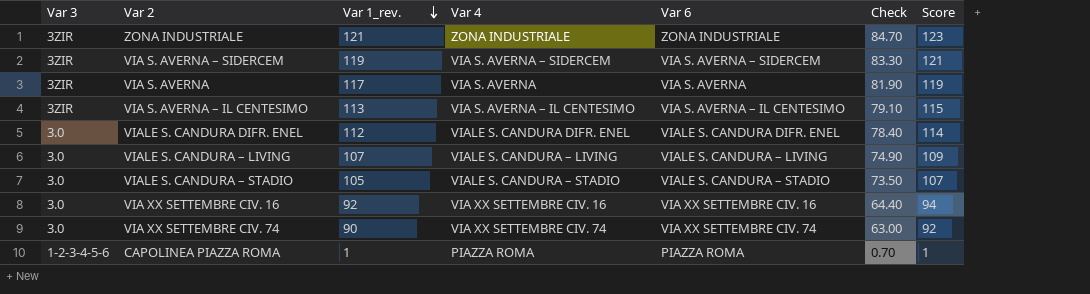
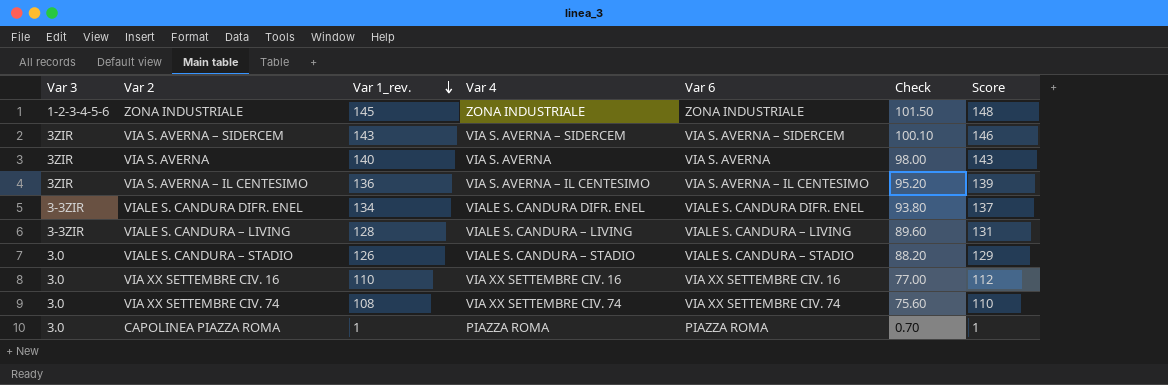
ZONA INDUSTRIALE | Var 3: 3ZIR -> 1-2-3-4-5-6
ZONA INDUSTRIALE | Var 1_rev.: 121 -> 145
ZONA INDUSTRIALE | Check: 84.70 -> 101.50
ZONA INDUSTRIALE | Score: 123 -> 148
VIA S. AVERNA – SIDERCEM | Var 1_rev.: 119 -> 143
VIA S. AVERNA – SIDERCEM | Check: 83.30 -> 100.10
VIA S. AVERNA – SIDERCEM | Score: 121 -> 146
VIA S. AVERNA | Var 1_rev.: 117 -> 140
VIA S. AVERNA | Check: 81.90 -> 98.00
VIA S. AVERNA | Score: 119 -> 143
VIA S. AVERNA – IL CENTESIMO | Var 1_rev.: 113 -> 136
VIA S. AVERNA – IL CENTESIMO | Check: 79.10 -> 95.20
VIA S. AVERNA – IL CENTESIMO | Score: 115 -> 139
VIALE S. CANDURA DIFR. ENEL | Var 3: 3.0 -> 3-3ZIR
VIALE S. CANDURA DIFR. ENEL | Var 1_rev.: 112 -> 134
VIALE S. CANDURA DIFR. ENEL | Check: 78.40 -> 93.80
VIALE S. CANDURA DIFR. ENEL | Score: 114 -> 137
VIALE S. CANDURA – LIVING | Var 3: 3.0 -> 3-3ZIR
VIALE S. CANDURA – LIVING | Var 1_rev.: 107 -> 128
VIALE S. CANDURA – LIVING | Check: 74.90 -> 89.60
VIALE S. CANDURA – LIVING | Score: 109 -> 131
VIALE S. CANDURA – STADIO | Var 1_rev.: 105 -> 126
VIALE S. CANDURA – STADIO | Check: 73.50 -> 88.20
VIALE S. CANDURA – STADIO | Score: 107 -> 129
VIA XX SETTEMBRE CIV. 16 | Var 1_rev.: 92 -> 110
VIA XX SETTEMBRE CIV. 16 | Check: 64.40 -> 77.00
VIA XX SETTEMBRE CIV. 16 | Score: 94 -> 112
VIA XX SETTEMBRE CIV. 74 | Var 1_rev.: 90 -> 108
VIA XX SETTEMBRE CIV. 74 | Check: 63.00 -> 75.60
VIA XX SETTEMBRE CIV. 74 | Score: 92 -> 110
CAPOLINEA PIAZZA ROMA | Var 3: 1-2-3-4-5-6 -> 3.0

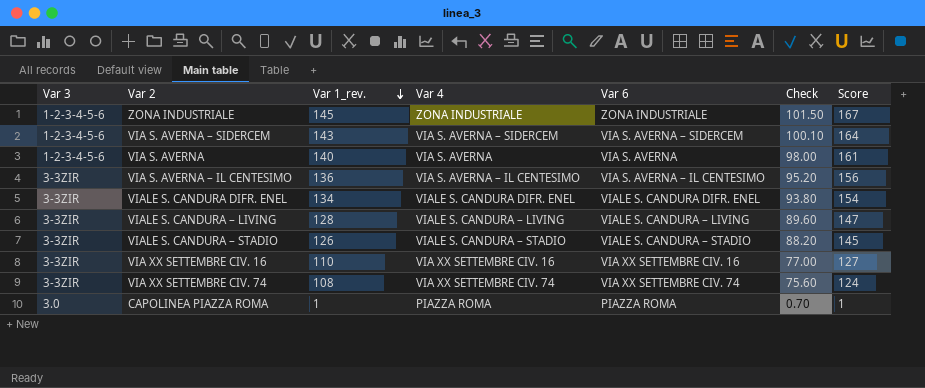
column Score | formula: [Var 1_rev.] * 1.02 -> [Var 1_rev.] * 1.15
VIA S. AVERNA – SIDERCEM | Var 3: 3ZIR -> 1-2-3-4-5-6
VIA S. AVERNA | Var 3: 3ZIR -> 1-2-3-4-5-6
VIA S. AVERNA – IL CENTESIMO | Var 3: 3ZIR -> 3-3ZIR
VIALE S. CANDURA – STADIO | Var 3: 3.0 -> 3-3ZIR
VIA XX SETTEMBRE CIV. 16 | Var 3: 3.0 -> 3-3ZIR
VIA XX SETTEMBRE CIV. 74 | Var 3: 3.0 -> 3-3ZIR

